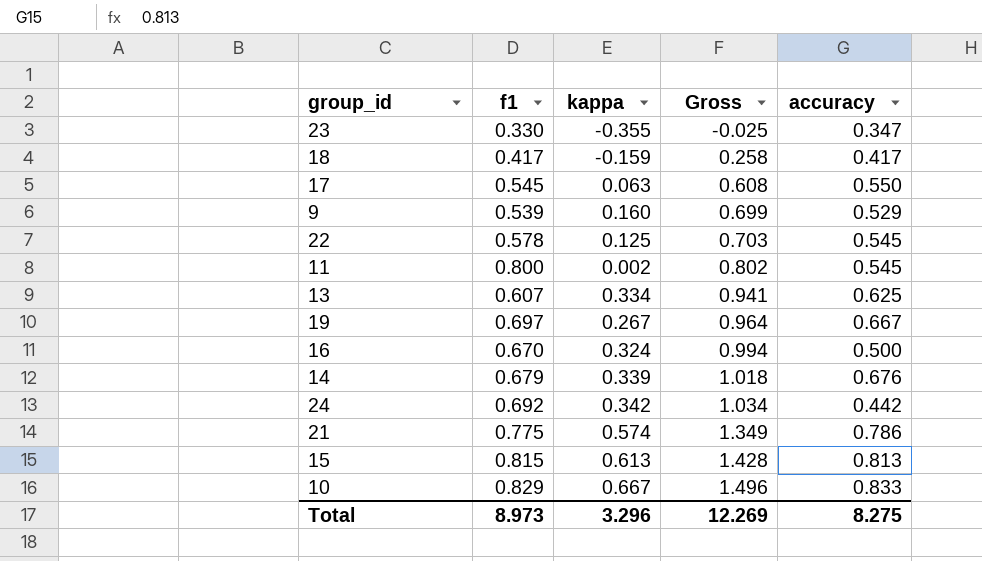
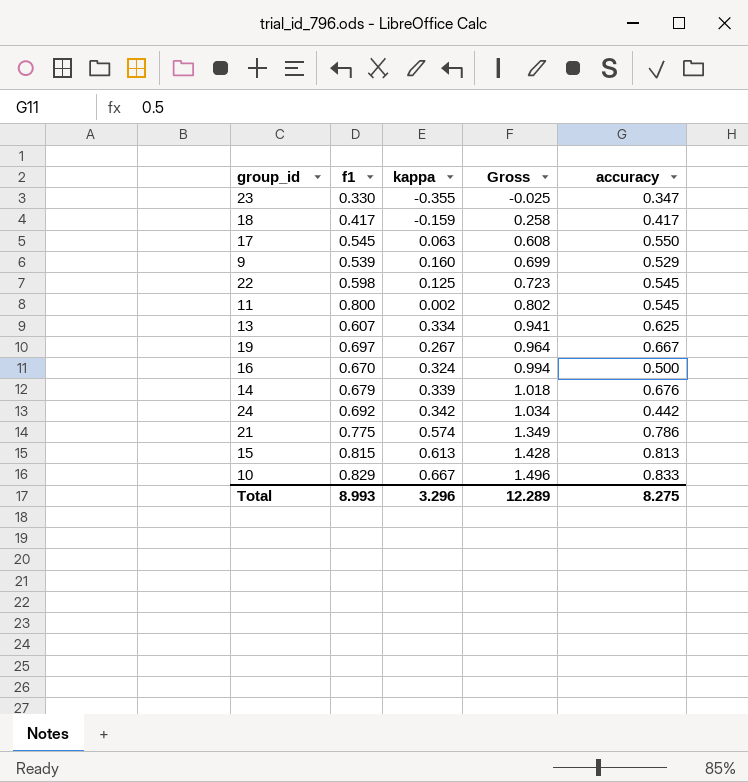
22 | f1: 0.578 -> 0.598
22 | Gross: 0.703 -> 0.723
Total | f1: 8.973 -> 8.993
Total | Gross: 12.269 -> 12.289

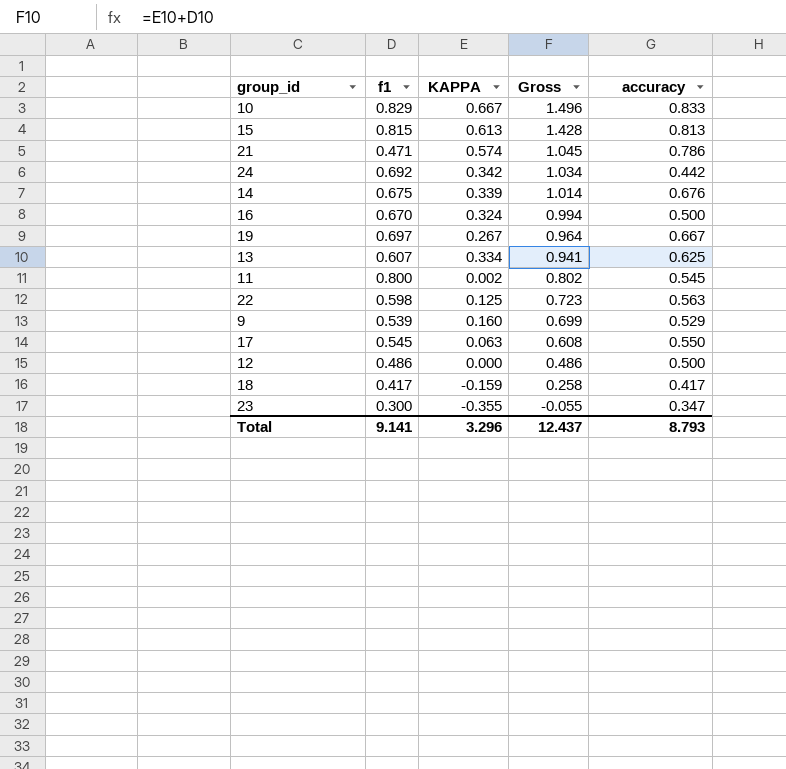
row order: Gross ascending -> Gross descending
column name: kappa -> KAPPA
21 | f1: 0.775 -> 0.471
21 | Gross: 1.349 -> 1.045
14 | f1: 0.679 -> 0.675
14 | Gross: 1.018 -> 1.014
22 | accuracy: 0.545 -> 0.563
row 12: none -> 0.486 | 0.000 | 0.486 | 0.500
23 | f1: 0.330 -> 0.300
23 | Gross: -0.025 -> -0.055
Total | f1: 8.993 -> 9.141
Total | Gross: 12.289 -> 12.437
Total | accuracy: 8.275 -> 8.793

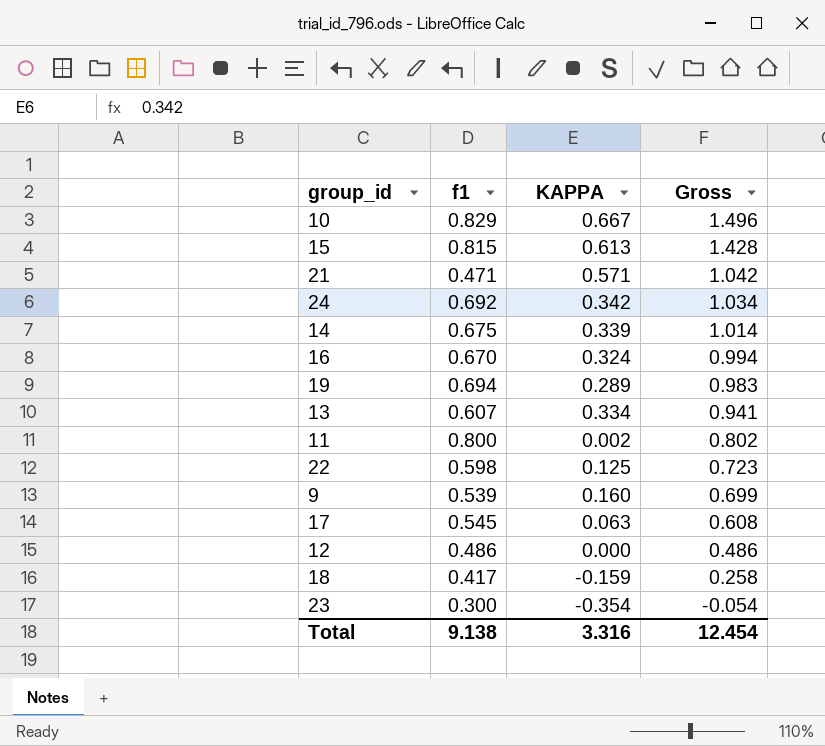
column accuracy | position: 5 -> none
21 | KAPPA: 0.574 -> 0.571
21 | Gross: 1.045 -> 1.042
19 | f1: 0.697 -> 0.694
19 | KAPPA: 0.267 -> 0.289
19 | Gross: 0.964 -> 0.983
23 | KAPPA: -0.355 -> -0.354
23 | Gross: -0.055 -> -0.054
Total | f1: 9.141 -> 9.138
Total | KAPPA: 3.296 -> 3.316
Total | Gross: 12.437 -> 12.454

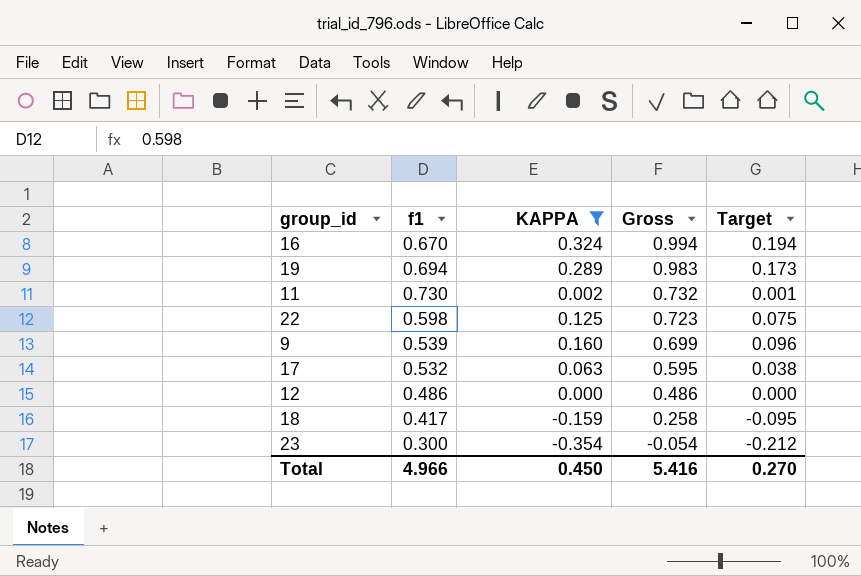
filter: none -> KAPPA <= 0.324
column Target | formula: none -> [KAPPA] * 0.6
11 | f1: 0.800 -> 0.730
11 | Gross: 0.802 -> 0.732
17 | f1: 0.545 -> 0.532
17 | Gross: 0.608 -> 0.595
Total | f1: 9.138 -> 4.966
Total | KAPPA: 3.316 -> 0.450
Total | Gross: 12.454 -> 5.416

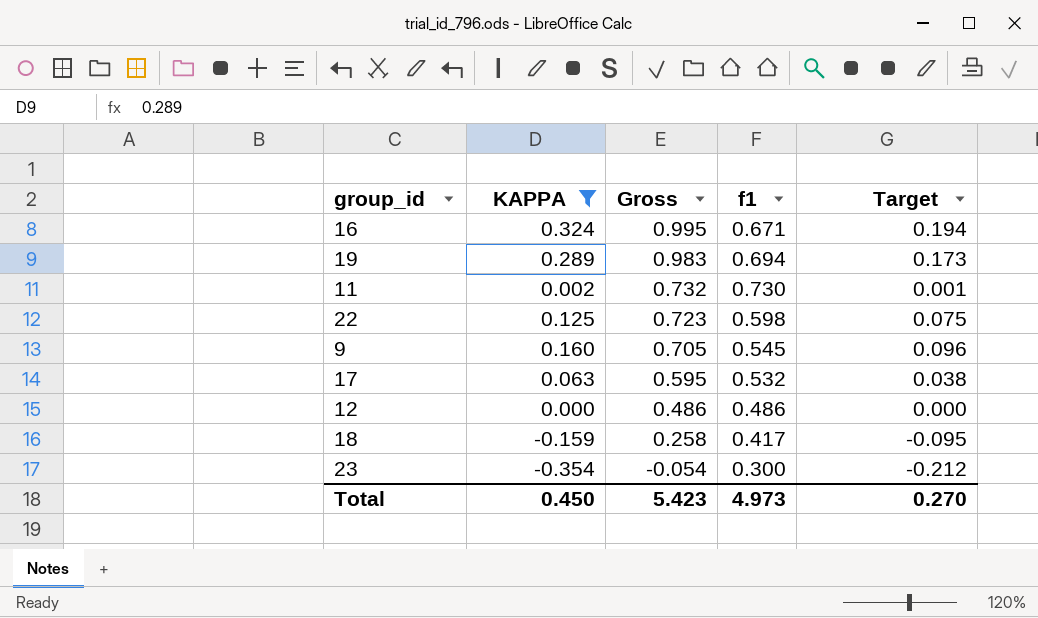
column f1 | position: 2 -> 4
16 | Gross: 0.994 -> 0.995
16 | f1: 0.670 -> 0.671
9 | Gross: 0.699 -> 0.705
9 | f1: 0.539 -> 0.545
Total | Gross: 5.416 -> 5.423
Total | f1: 4.966 -> 4.973

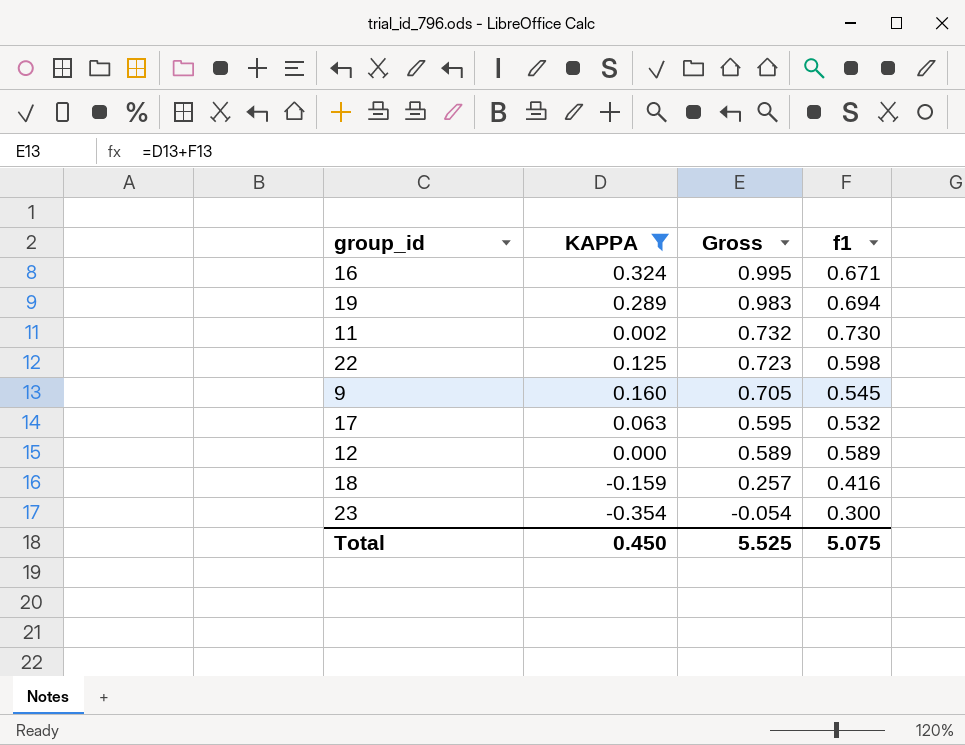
column Target | formula: [KAPPA] * 0.6 -> none
12 | Gross: 0.486 -> 0.589
12 | f1: 0.486 -> 0.589
18 | Gross: 0.258 -> 0.257
18 | f1: 0.417 -> 0.416
Total | Gross: 5.423 -> 5.525
Total | f1: 4.973 -> 5.075

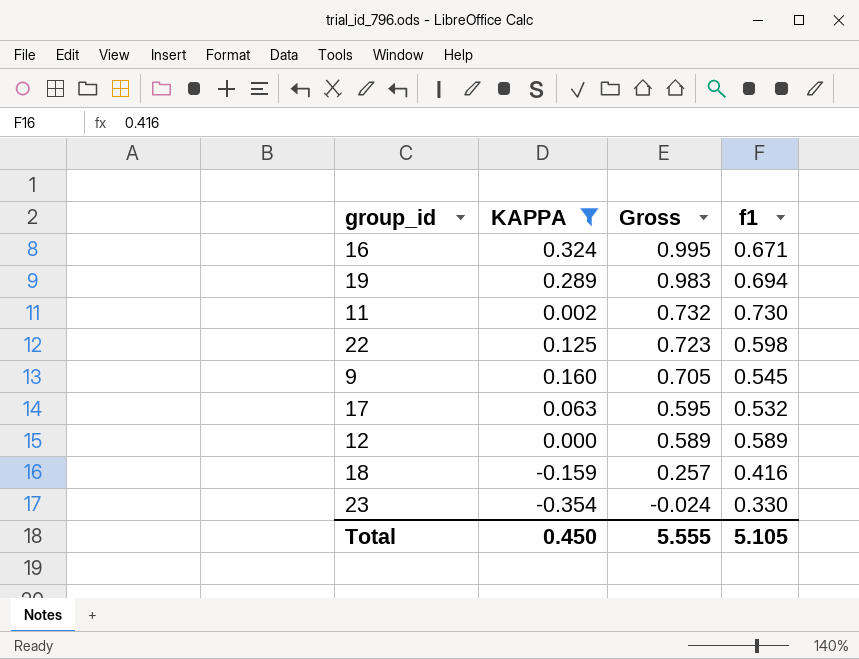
23 | Gross: -0.054 -> -0.024
23 | f1: 0.300 -> 0.330
Total | Gross: 5.525 -> 5.555
Total | f1: 5.075 -> 5.105

